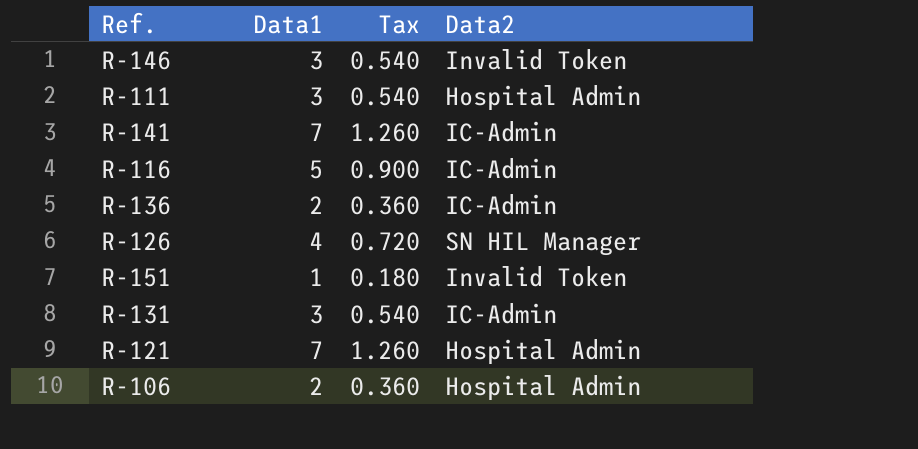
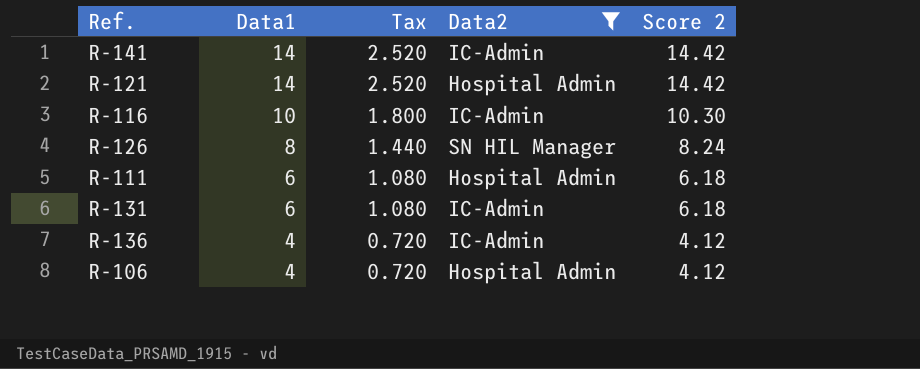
filter: none -> Data2 != Invalid Token
row order: none -> Data1 descending
column Score 2 | formula: none -> [Data1] * 1.03
R-141 | Data1: 7 -> 14
R-141 | Tax: 1.260 -> 2.520
R-121 | Data1: 7 -> 14
R-121 | Tax: 1.260 -> 2.520
R-116 | Data1: 5 -> 10
R-116 | Tax: 0.900 -> 1.800
R-126 | Data1: 4 -> 8
R-126 | Tax: 0.720 -> 1.440
R-111 | Data1: 3 -> 6
R-111 | Tax: 0.540 -> 1.080
R-131 | Data1: 3 -> 6
R-131 | Tax: 0.540 -> 1.080
R-136 | Data1: 2 -> 4
R-136 | Tax: 0.360 -> 0.720
R-106 | Data1: 2 -> 4
R-106 | Tax: 0.360 -> 0.720

